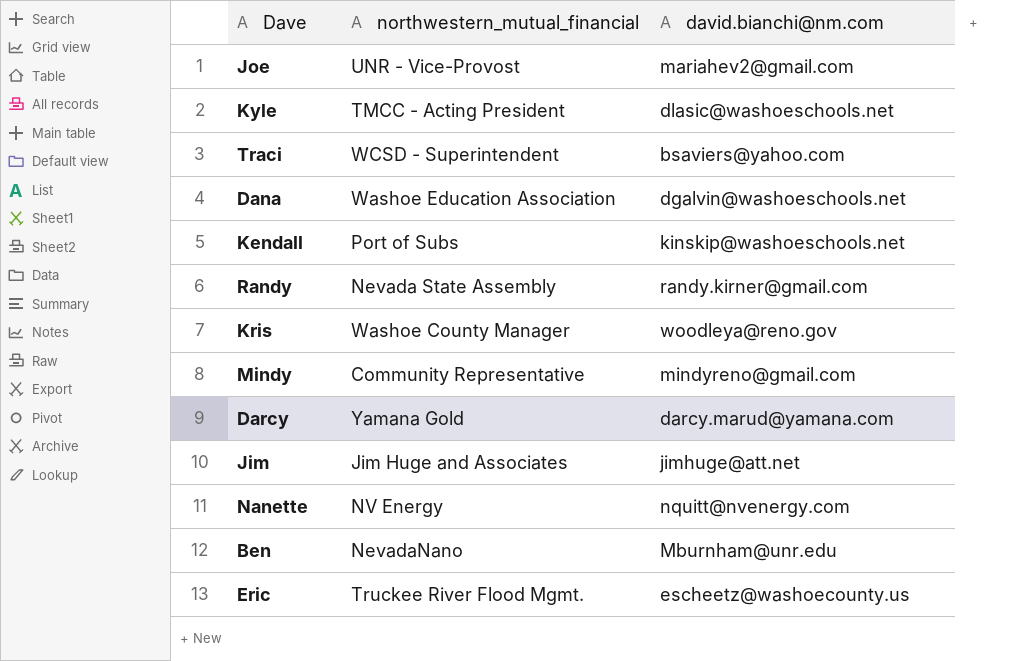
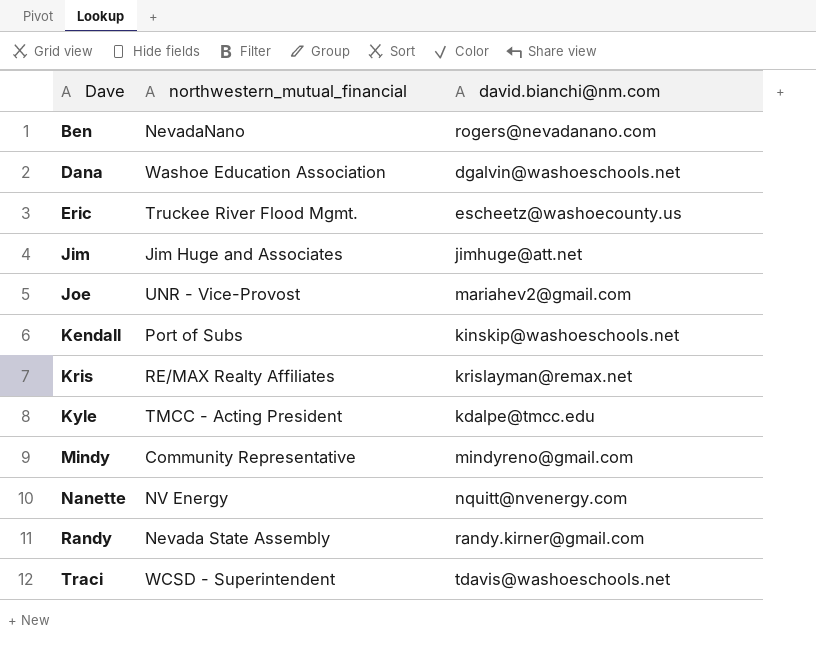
row order: none -> Dave ascending
row Darcy: Yamana Gold | darcy.marud@yamana.com -> none
Ben | david.bianchi@nm.com: Mburnham@unr.edu -> rogers@nevadanano.com
Kris | northwestern_mutual_financial: Washoe County Manager -> RE/MAX Realty Affiliates
Kris | david.bianchi@nm.com: woodleya@reno.gov -> krislayman@remax.net
Kyle | david.bianchi@nm.com: dlasic@washoeschools.net -> kdalpe@tmcc.edu
Traci | david.bianchi@nm.com: bsaviers@yahoo.com -> tdavis@washoeschools.net

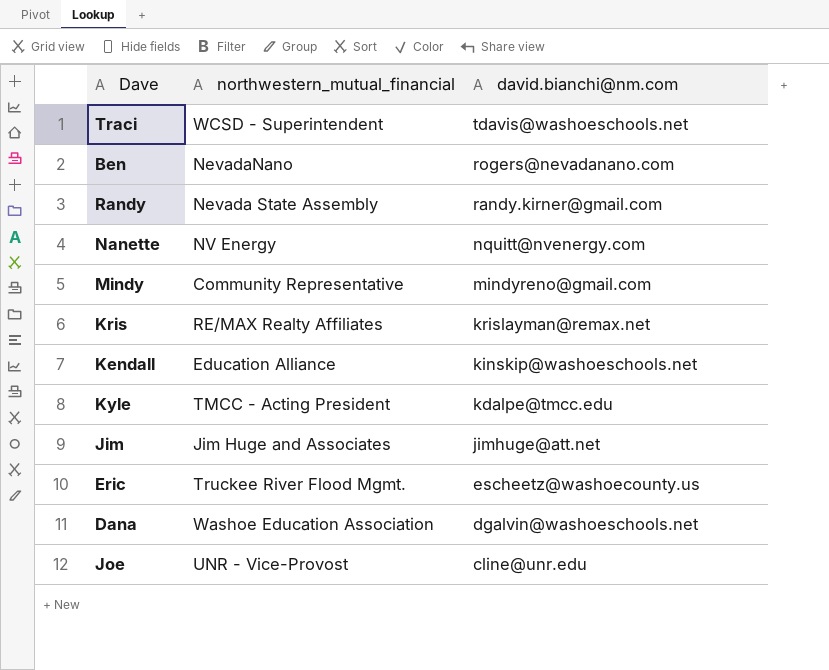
row order: Dave ascending -> david.bianchi@nm.com descending
Kendall | northwestern_mutual_financial: Port of Subs -> Education Alliance
Joe | david.bianchi@nm.com: mariahev2@gmail.com -> cline@unr.edu

